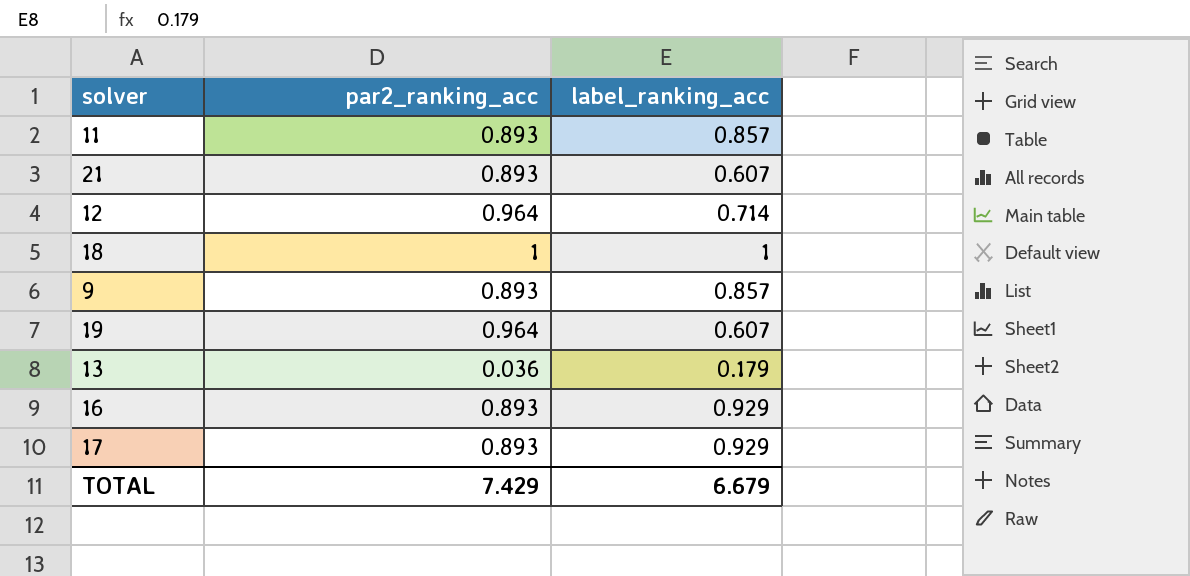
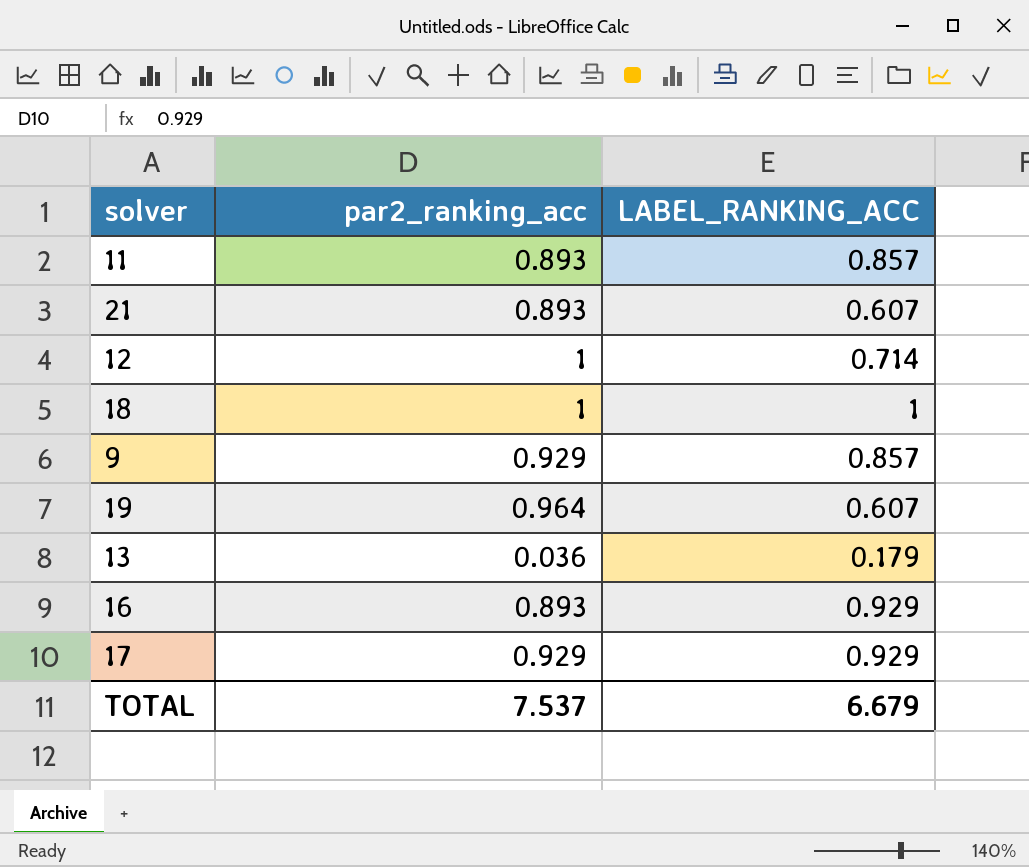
column name: label_ranking_acc -> LABEL_RANKING_ACC
12 | par2_ranking_acc: 0.964 -> 1
9 | par2_ranking_acc: 0.893 -> 0.929
17 | par2_ranking_acc: 0.893 -> 0.929
TOTAL | par2_ranking_acc: 7.429 -> 7.537

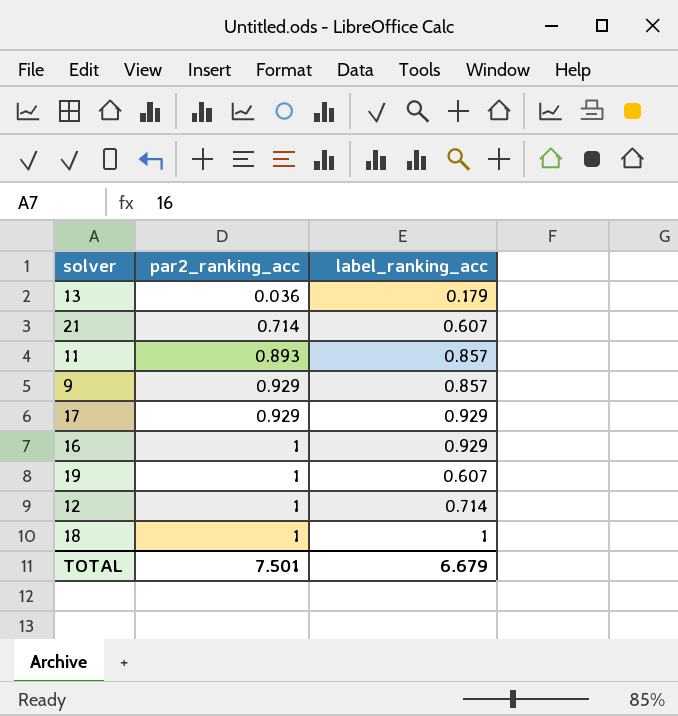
row order: none -> par2_ranking_acc ascending
column name: LABEL_RANKING_ACC -> label_ranking_acc
21 | par2_ranking_acc: 0.893 -> 0.714
16 | par2_ranking_acc: 0.893 -> 1
19 | par2_ranking_acc: 0.964 -> 1
TOTAL | par2_ranking_acc: 7.537 -> 7.501

